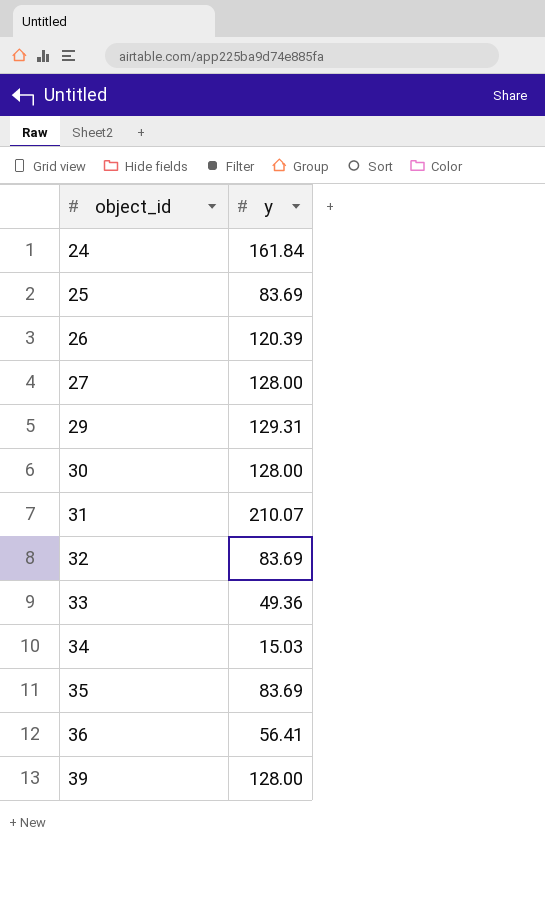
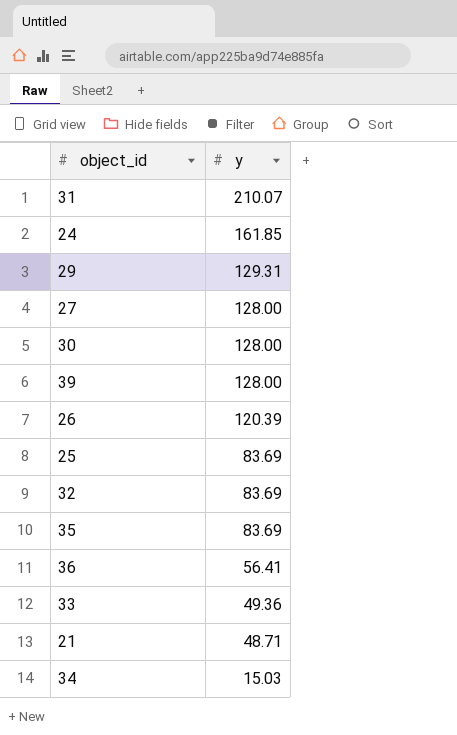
row order: object_id ascending -> y descending
24 | y: 161.84 -> 161.85
row 21: none -> 48.71

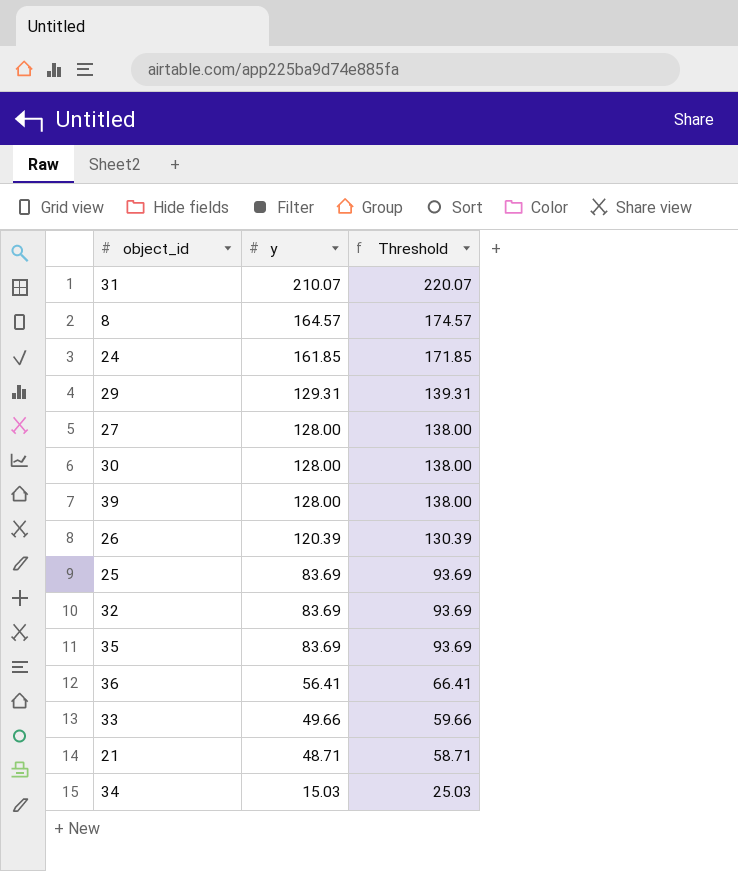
column Threshold | formula: none -> [y] + 10
row 8: none -> 164.57 | 174.57
33 | y: 49.36 -> 49.66

